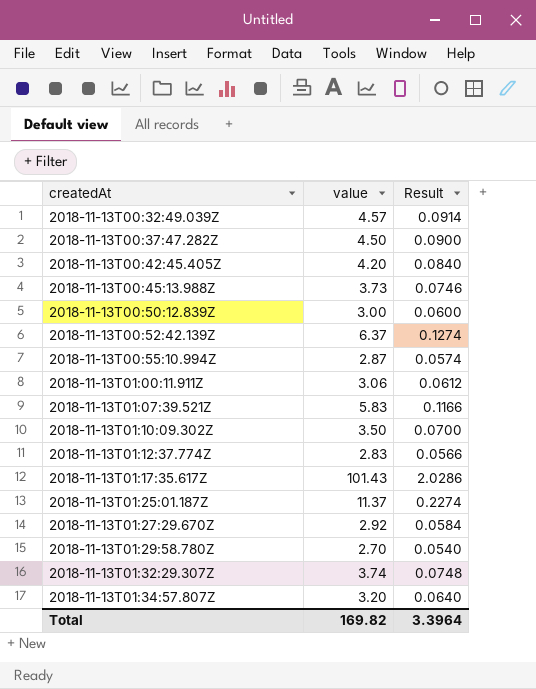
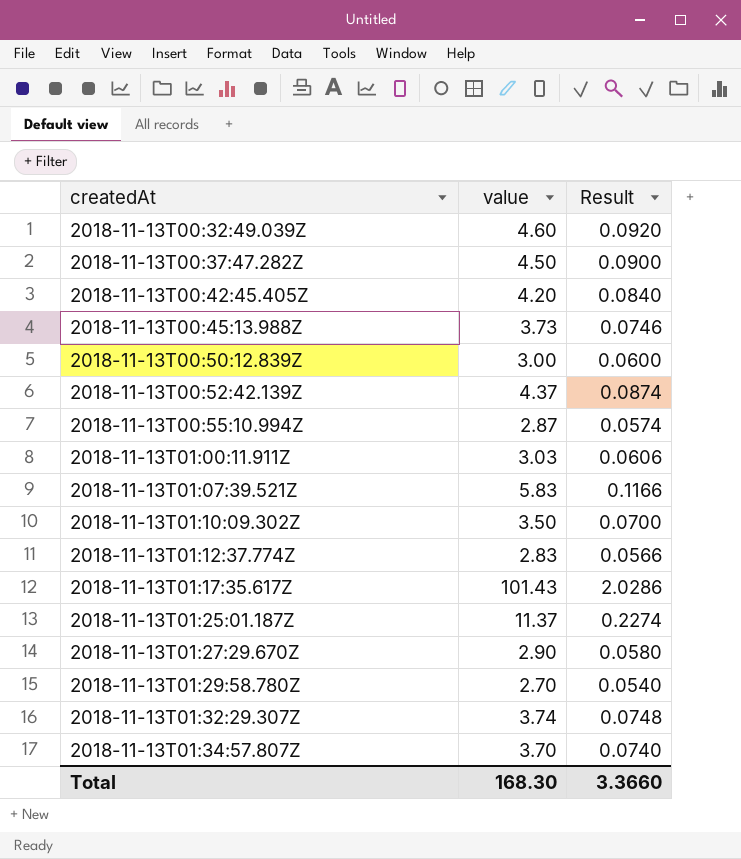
2018-11-13T00:32:49.039Z | value: 4.57 -> 4.60
2018-11-13T00:32:49.039Z | Result: 0.0914 -> 0.0920
2018-11-13T00:52:42.139Z | value: 6.37 -> 4.37
2018-11-13T00:52:42.139Z | Result: 0.1274 -> 0.0874
2018-11-13T01:00:11.911Z | value: 3.06 -> 3.03
2018-11-13T01:00:11.911Z | Result: 0.0612 -> 0.0606
2018-11-13T01:27:29.670Z | value: 2.92 -> 2.90
2018-11-13T01:27:29.670Z | Result: 0.0584 -> 0.0580
2018-11-13T01:34:57.807Z | value: 3.20 -> 3.70
2018-11-13T01:34:57.807Z | Result: 0.0640 -> 0.0740
Total | value: 169.82 -> 168.30
Total | Result: 3.3964 -> 3.3660

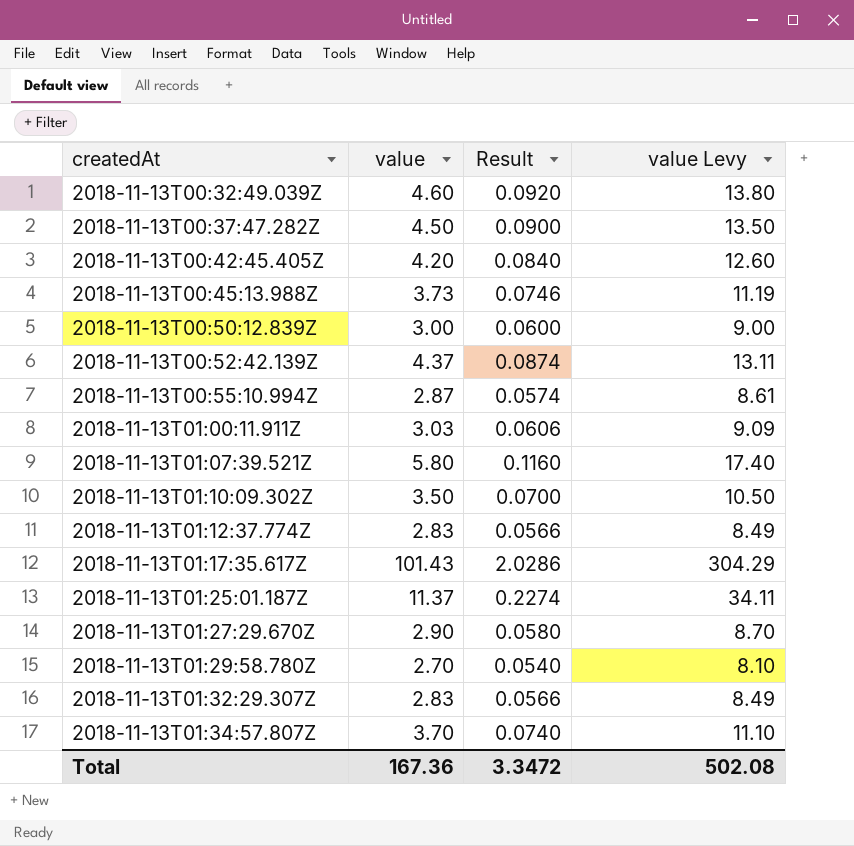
column value Levy | formula: none -> [value] * 3
2018-11-13T01:07:39.521Z | value: 5.83 -> 5.80
2018-11-13T01:07:39.521Z | Result: 0.1166 -> 0.1160
2018-11-13T01:32:29.307Z | value: 3.74 -> 2.83
2018-11-13T01:32:29.307Z | Result: 0.0748 -> 0.0566
Total | value: 168.30 -> 167.36
Total | Result: 3.3660 -> 3.3472

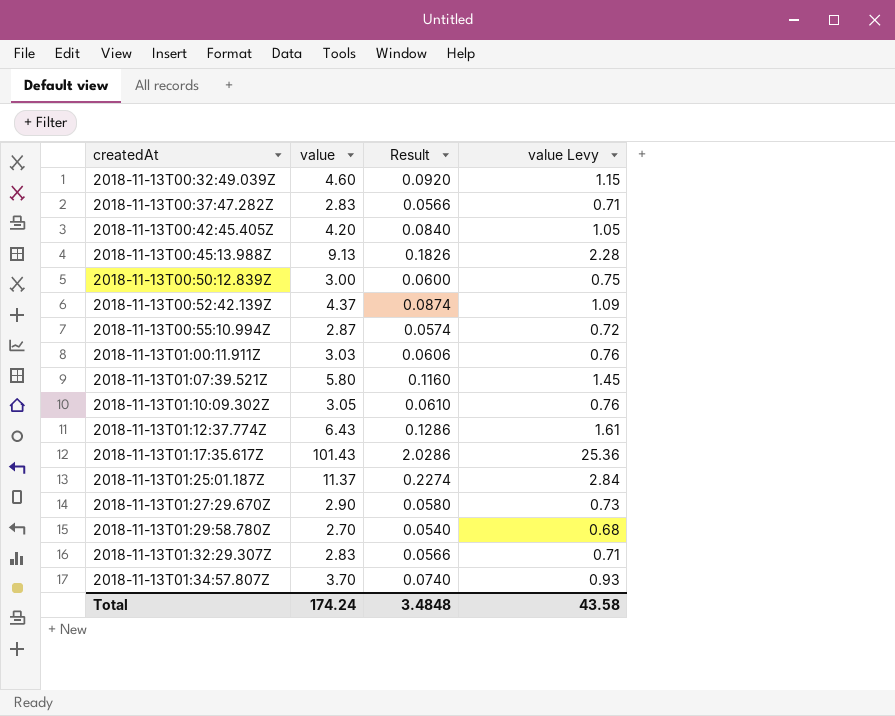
column value Levy | formula: [value] * 3 -> [value] * 0.25
2018-11-13T00:37:47.282Z | value: 4.50 -> 2.83
2018-11-13T00:37:47.282Z | Result: 0.0900 -> 0.0566
2018-11-13T00:45:13.988Z | value: 3.73 -> 9.13
2018-11-13T00:45:13.988Z | Result: 0.0746 -> 0.1826
2018-11-13T01:10:09.302Z | value: 3.50 -> 3.05
2018-11-13T01:10:09.302Z | Result: 0.0700 -> 0.0610
2018-11-13T01:12:37.774Z | value: 2.83 -> 6.43
2018-11-13T01:12:37.774Z | Result: 0.0566 -> 0.1286
Total | value: 167.36 -> 174.24
Total | Result: 3.3472 -> 3.4848
Total | value Levy: 502.08 -> 43.58

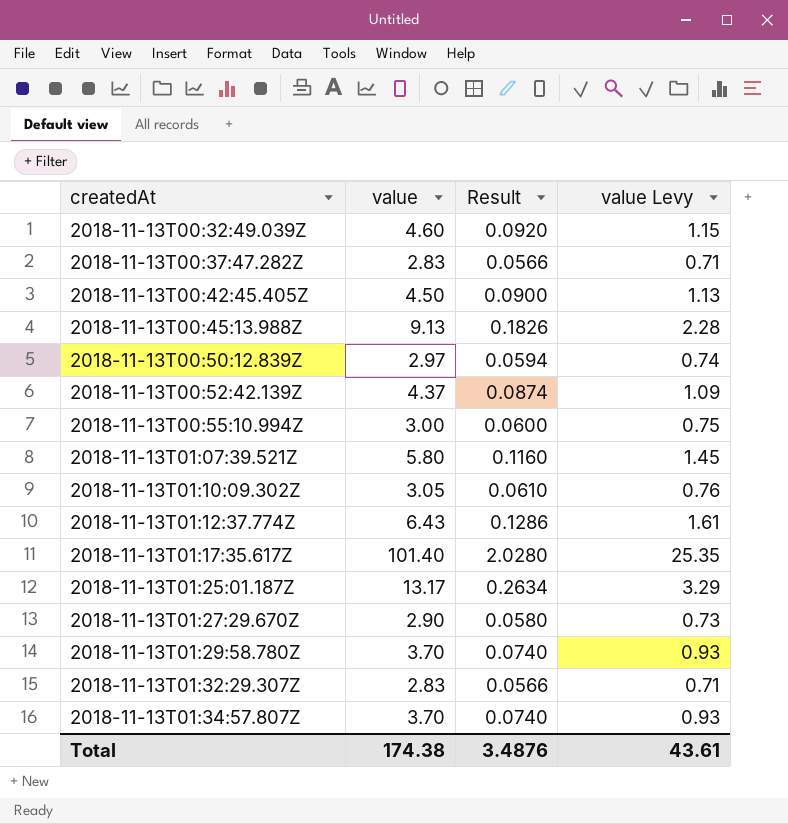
row 2018-11-13T01:00:11.911Z: 3.03 | 0.0606 | 0.76 -> none
2018-11-13T00:42:45.405Z | value: 4.20 -> 4.50
2018-11-13T00:42:45.405Z | Result: 0.0840 -> 0.0900
2018-11-13T00:42:45.405Z | value Levy: 1.05 -> 1.13
2018-11-13T00:50:12.839Z | value: 3.00 -> 2.97
2018-11-13T00:50:12.839Z | Result: 0.0600 -> 0.0594
2018-11-13T00:50:12.839Z | value Levy: 0.75 -> 0.74
2018-11-13T00:55:10.994Z | value: 2.87 -> 3.00
2018-11-13T00:55:10.994Z | Result: 0.0574 -> 0.0600
2018-11-13T00:55:10.994Z | value Levy: 0.72 -> 0.75
2018-11-13T01:17:35.617Z | value: 101.43 -> 101.40
2018-11-13T01:17:35.617Z | Result: 2.0286 -> 2.0280
2018-11-13T01:17:35.617Z | value Levy: 25.36 -> 25.35
2018-11-13T01:25:01.187Z | value: 11.37 -> 13.17
2018-11-13T01:25:01.187Z | Result: 0.2274 -> 0.2634
2018-11-13T01:25:01.187Z | value Levy: 2.84 -> 3.29
2018-11-13T01:29:58.780Z | value: 2.70 -> 3.70
2018-11-13T01:29:58.780Z | Result: 0.0540 -> 0.0740
2018-11-13T01:29:58.780Z | value Levy: 0.68 -> 0.93
Total | value: 174.24 -> 174.38
Total | Result: 3.4848 -> 3.4876
Total | value Levy: 43.58 -> 43.61

